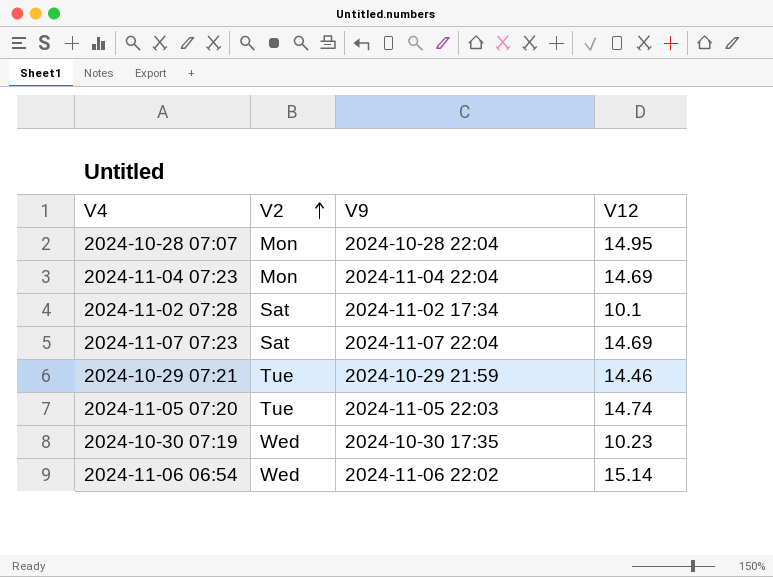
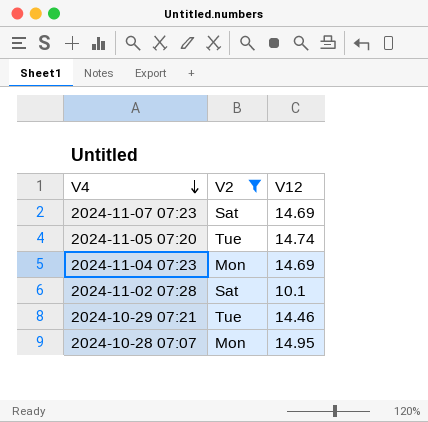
filter: none -> V2 != Wed
row order: V2 ascending -> V4 descending
column V9 | position: 3 -> none

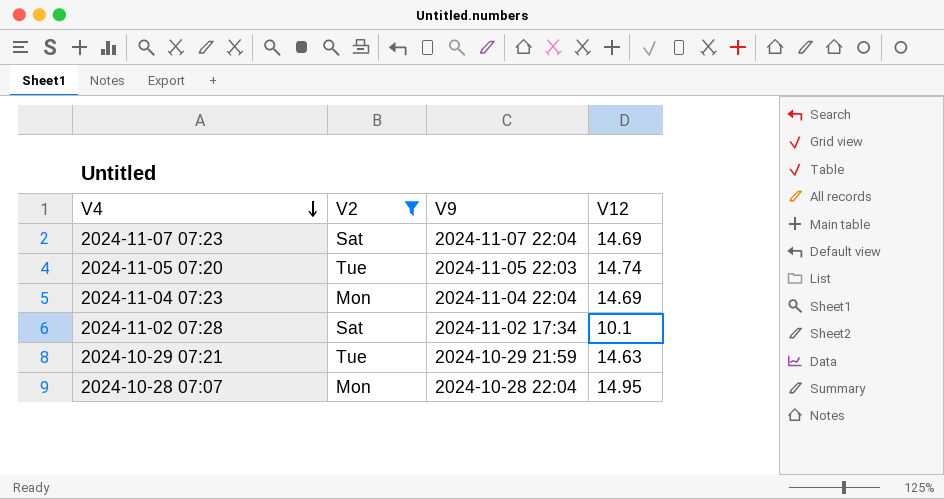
column V9 | position: none -> 3
2024-10-29 07:21 | V12: 14.46 -> 14.63

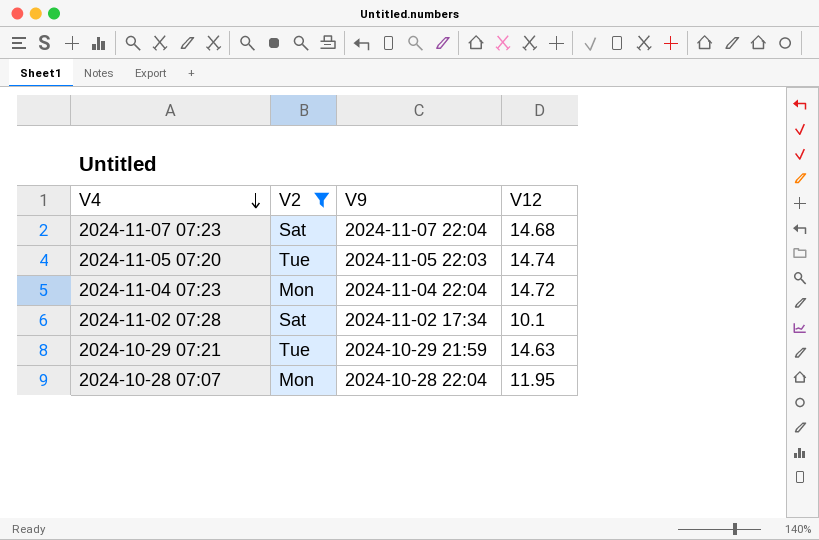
2024-11-07 07:23 | V12: 14.69 -> 14.68
2024-11-04 07:23 | V12: 14.69 -> 14.72
2024-10-28 07:07 | V12: 14.95 -> 11.95

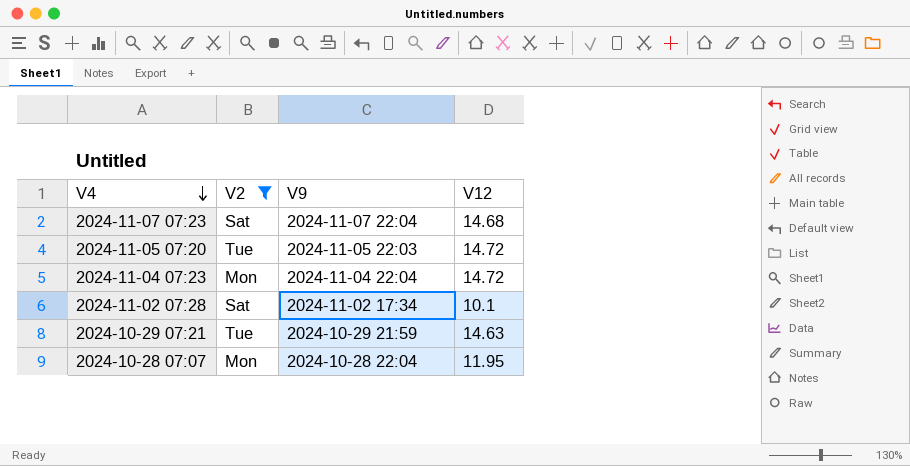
2024-11-05 07:20 | V12: 14.74 -> 14.72

